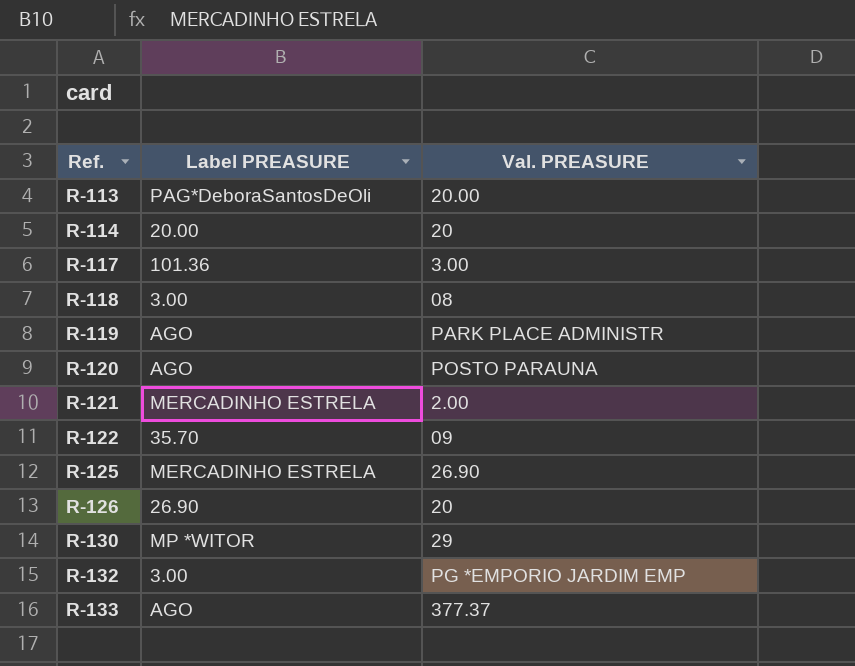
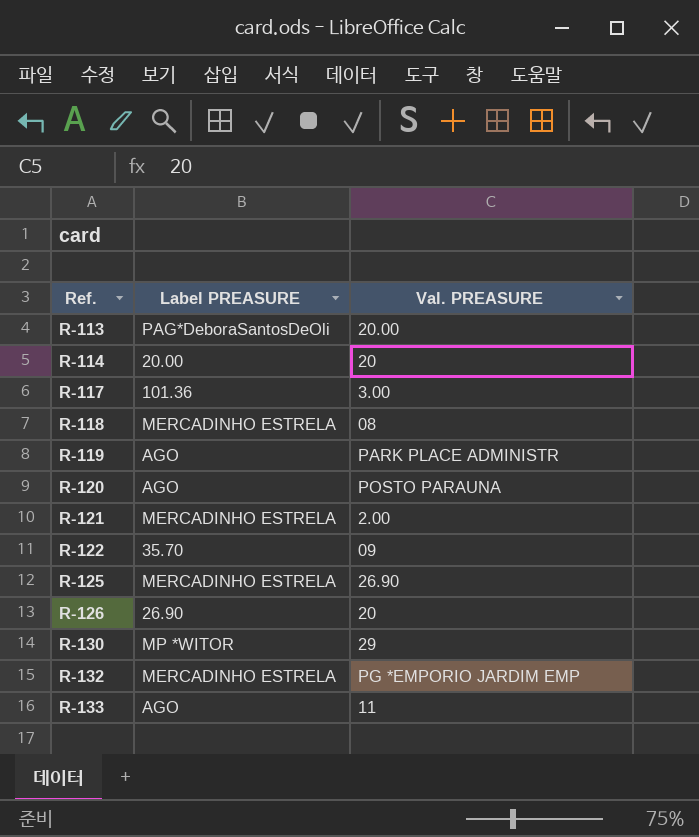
R-118 | Label PREASURE: 3.00 -> MERCADINHO ESTRELA
R-132 | Label PREASURE: 3.00 -> MERCADINHO ESTRELA
R-133 | Val. PREASURE: 377.37 -> 11

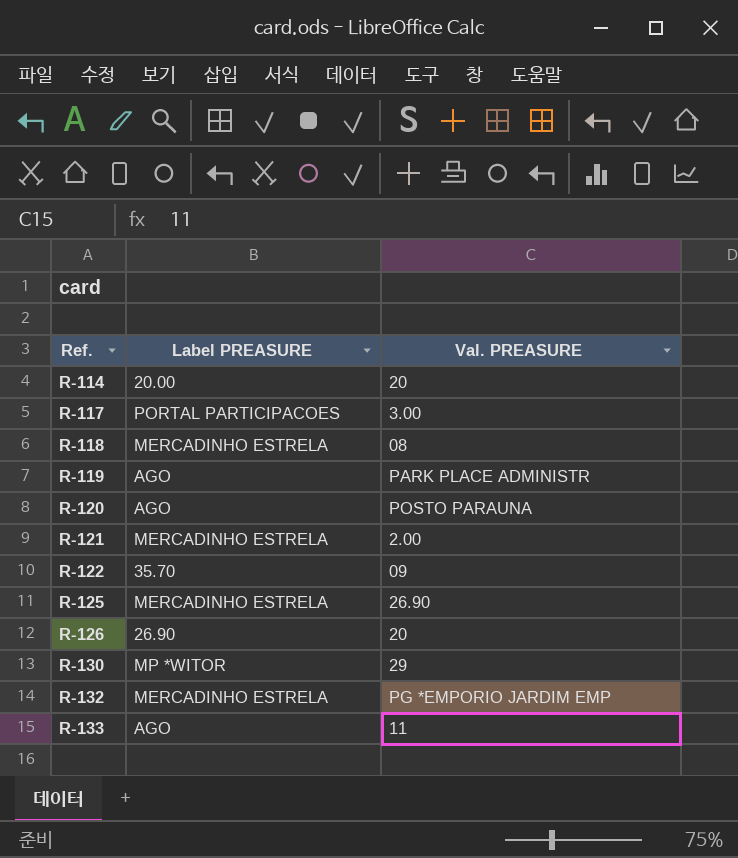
row R-113: PAG*DeboraSantosDeOli | 20.00 -> none
R-117 | Label PREASURE: 101.36 -> PORTAL PARTICIPACOES

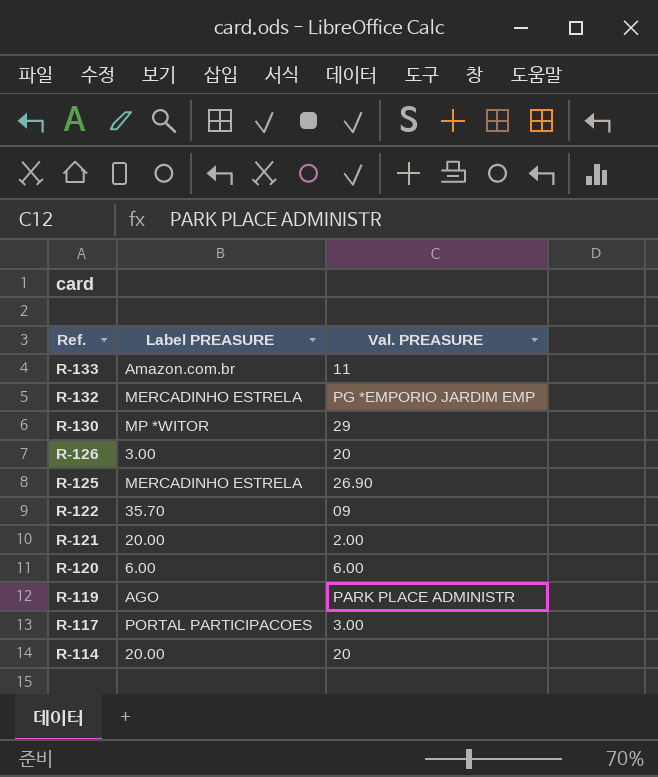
row order: Ref. ascending -> Ref. descending
row R-118: MERCADINHO ESTRELA | 08 -> none
R-133 | Label PREASURE: AGO -> Amazon.com.br
R-126 | Label PREASURE: 26.90 -> 3.00
R-121 | Label PREASURE: MERCADINHO ESTRELA -> 20.00
R-120 | Label PREASURE: AGO -> 6.00
R-120 | Val. PREASURE: POSTO PARAUNA -> 6.00

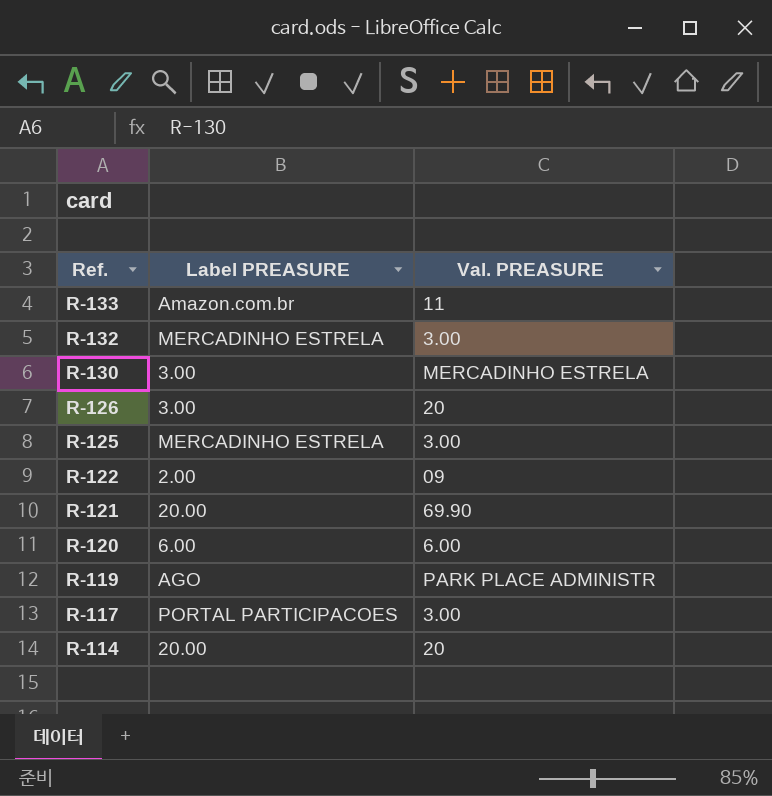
R-132 | Val. PREASURE: PG *EMPORIO JARDIM EMP -> 3.00
R-130 | Label PREASURE: MP *WITOR -> 3.00
R-130 | Val. PREASURE: 29 -> MERCADINHO ESTRELA
R-125 | Val. PREASURE: 26.90 -> 3.00
R-122 | Label PREASURE: 35.70 -> 2.00
R-121 | Val. PREASURE: 2.00 -> 69.90

